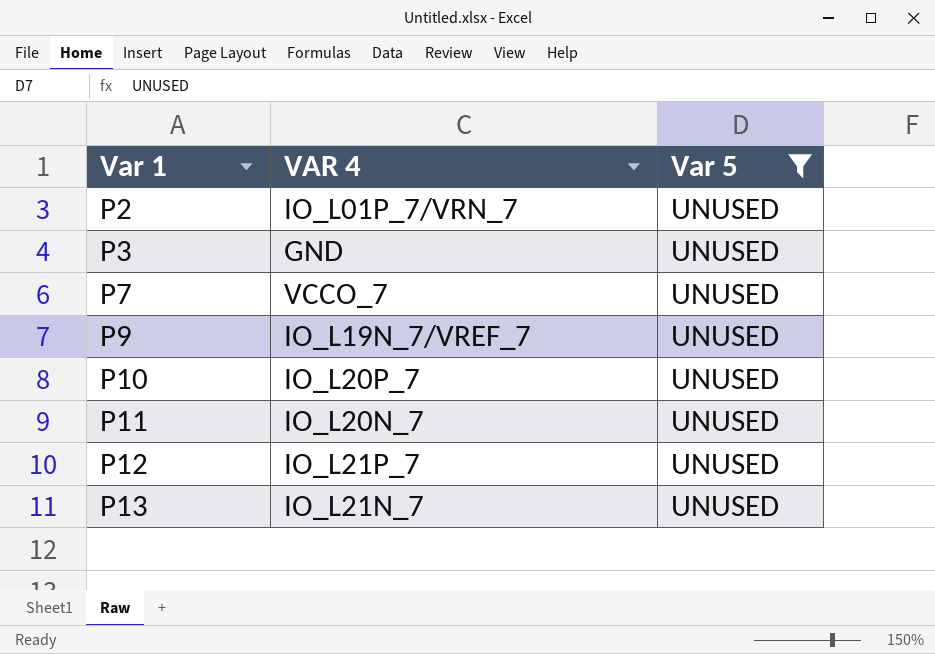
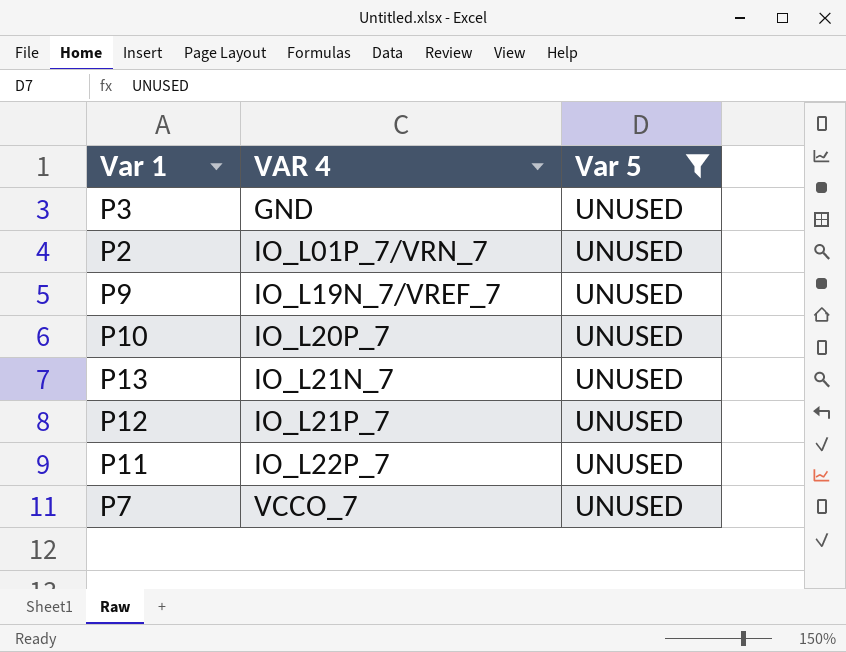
row order: Var 1 ascending -> VAR 4 ascending
P11 | VAR 4: IO_L20N_7 -> IO_L22P_7

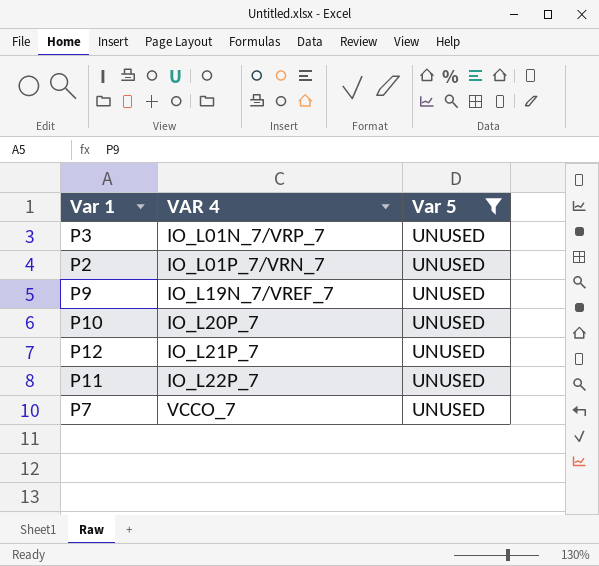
row P13: IO_L21N_7 | UNUSED -> none
P3 | VAR 4: GND -> IO_L01N_7/VRP_7

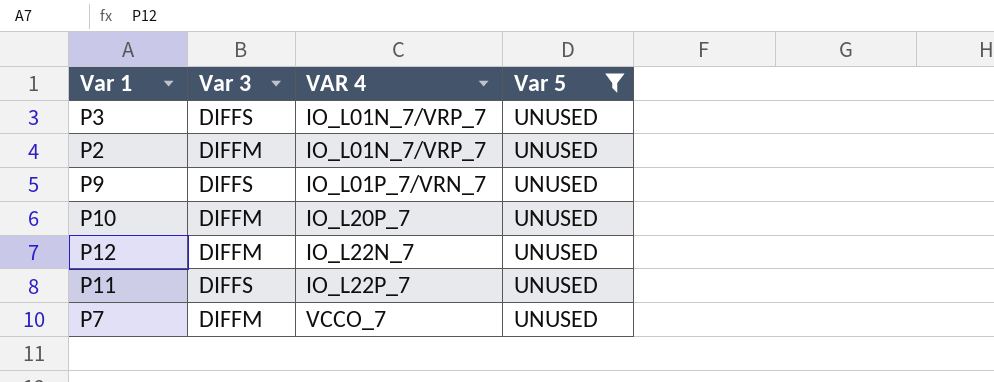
column Var 3 | position: none -> 2
P2 | VAR 4: IO_L01P_7/VRN_7 -> IO_L01N_7/VRP_7
P9 | VAR 4: IO_L19N_7/VREF_7 -> IO_L01P_7/VRN_7
P12 | VAR 4: IO_L21P_7 -> IO_L22N_7

